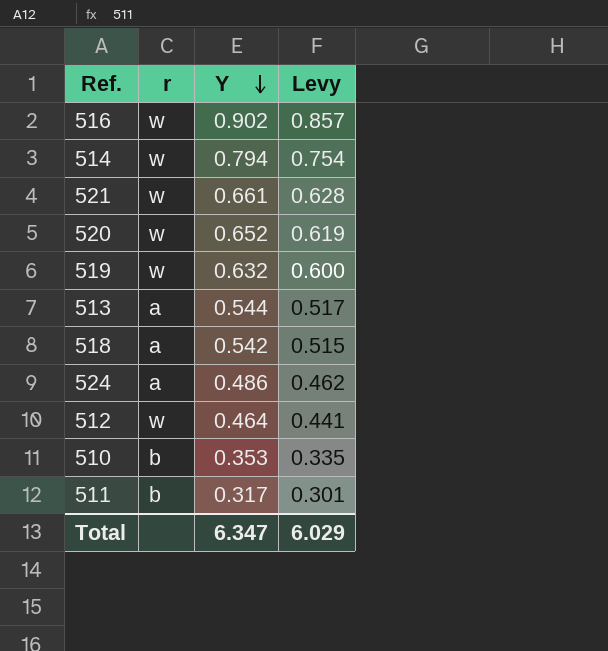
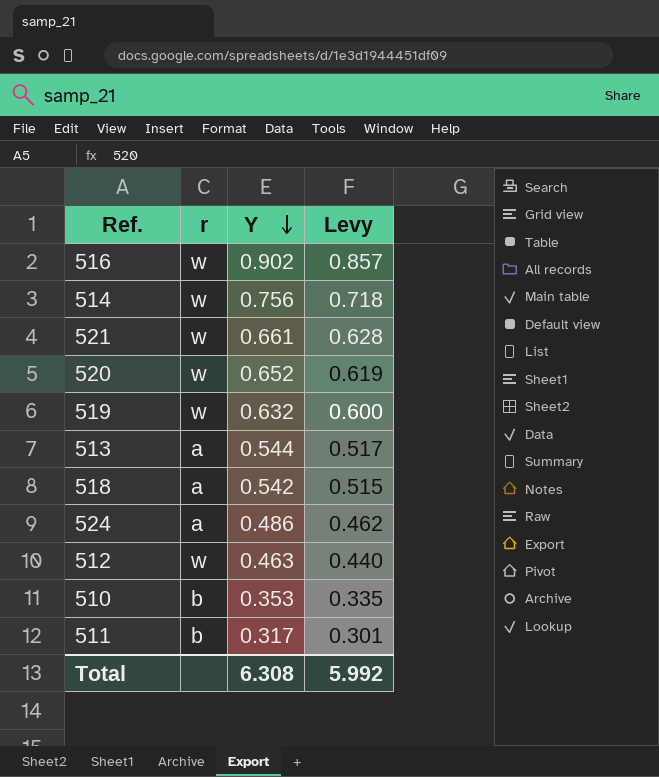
514 | Y: 0.794 -> 0.756
514 | Levy: 0.754 -> 0.718
512 | Y: 0.464 -> 0.463
512 | Levy: 0.441 -> 0.440
Total | Y: 6.347 -> 6.308
Total | Levy: 6.029 -> 5.992

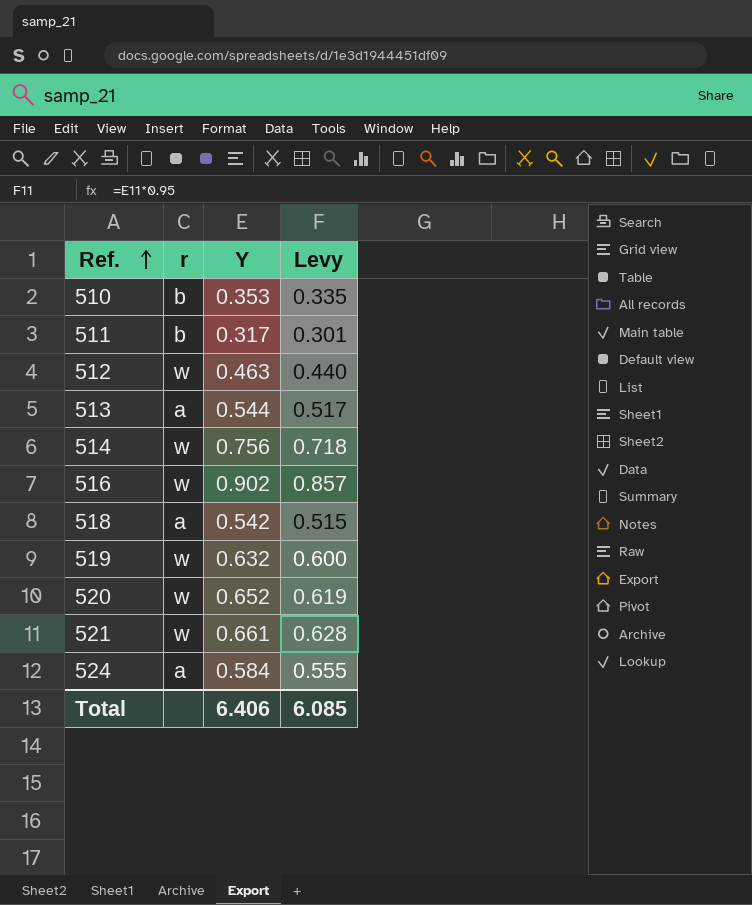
row order: Y descending -> Ref. ascending
524 | Y: 0.486 -> 0.584
524 | Levy: 0.462 -> 0.555
Total | Y: 6.308 -> 6.406
Total | Levy: 5.992 -> 6.085

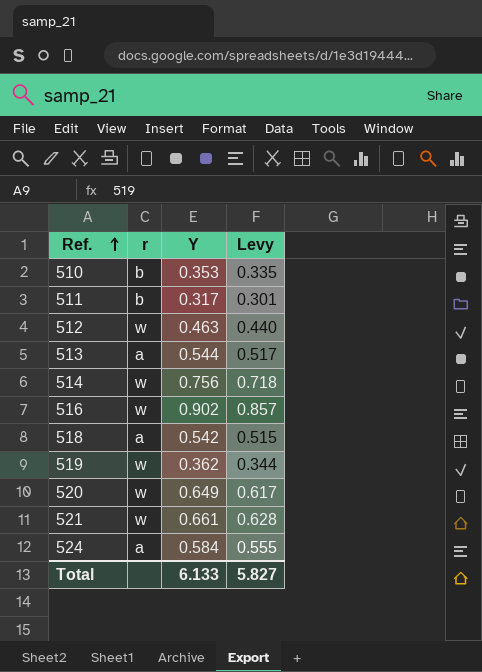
519 | Y: 0.632 -> 0.362
519 | Levy: 0.600 -> 0.344
520 | Y: 0.652 -> 0.649
520 | Levy: 0.619 -> 0.617
Total | Y: 6.406 -> 6.133
Total | Levy: 6.085 -> 5.827

